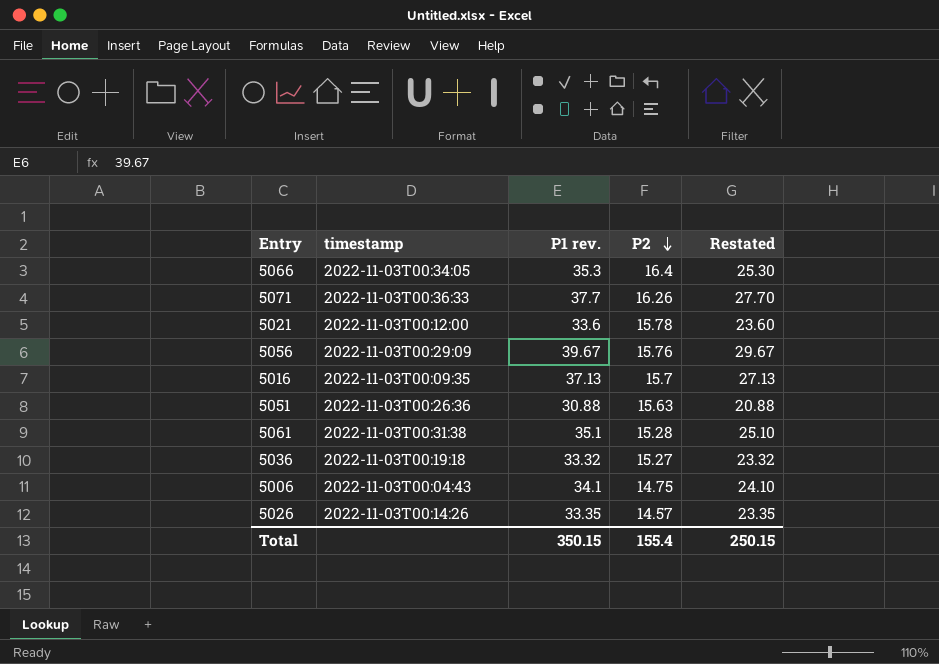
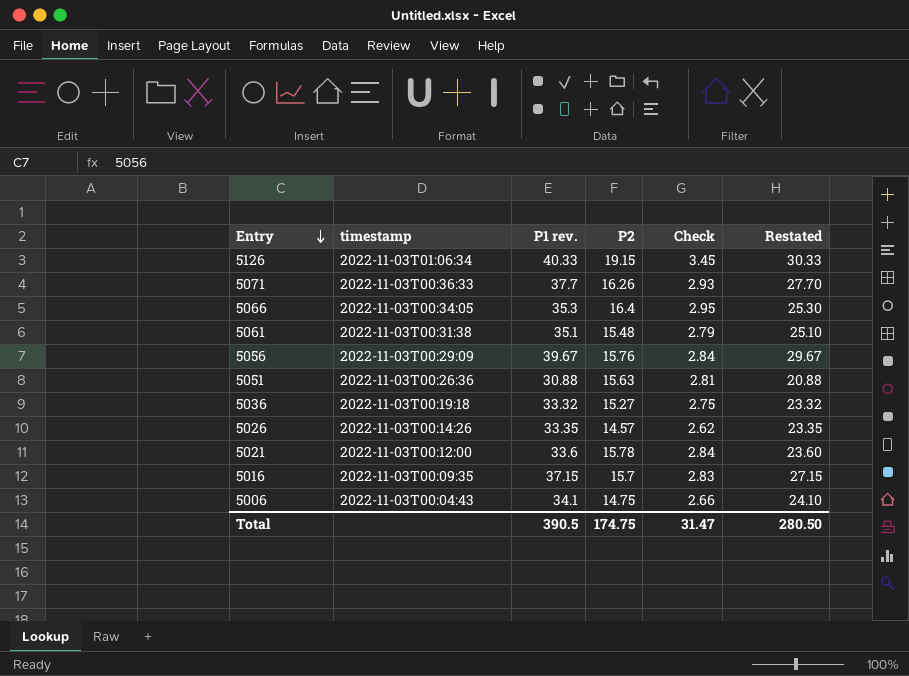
row order: P2 descending -> Entry descending
column Check | formula: none -> [P2] * 0.18
row 5126: none -> 2022-11-03T01:06:34 | 40.33 | 19.15 | 3.45 | 30.33
5061 | P2: 15.28 -> 15.48
5016 | P1 rev.: 37.13 -> 37.15
5016 | Restated: 27.13 -> 27.15
Total | P1 rev.: 350.15 -> 390.5
Total | P2: 155.4 -> 174.75
Total | Restated: 250.15 -> 280.50

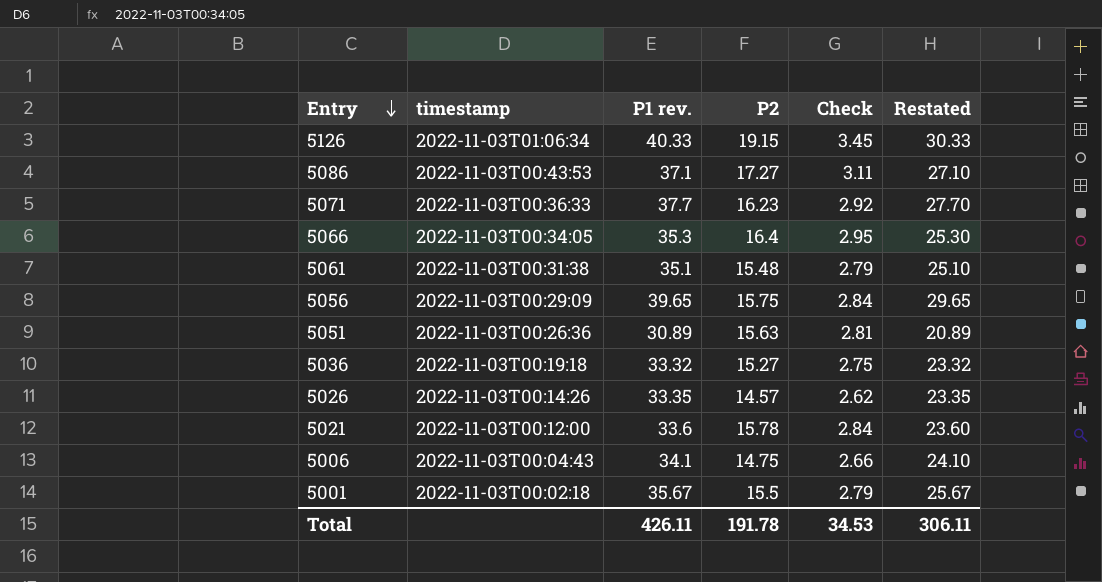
row 5016: 2022-11-03T00:09:35 | 37.15 | 15.7 | 2.83 | 27.15 -> none
row 5086: none -> 2022-11-03T00:43:53 | 37.1 | 17.27 | 3.11 | 27.10
5071 | P2: 16.26 -> 16.23
5071 | Check: 2.93 -> 2.92
5056 | P1 rev.: 39.67 -> 39.65
5056 | P2: 15.76 -> 15.75
5056 | Restated: 29.67 -> 29.65
5051 | P1 rev.: 30.88 -> 30.89
5051 | Restated: 20.88 -> 20.89
row 5001: none -> 2022-11-03T00:02:18 | 35.67 | 15.5 | 2.79 | 25.67
Total | P1 rev.: 390.5 -> 426.11
Total | P2: 174.75 -> 191.78
Total | Check: 31.47 -> 34.53
Total | Restated: 280.50 -> 306.11

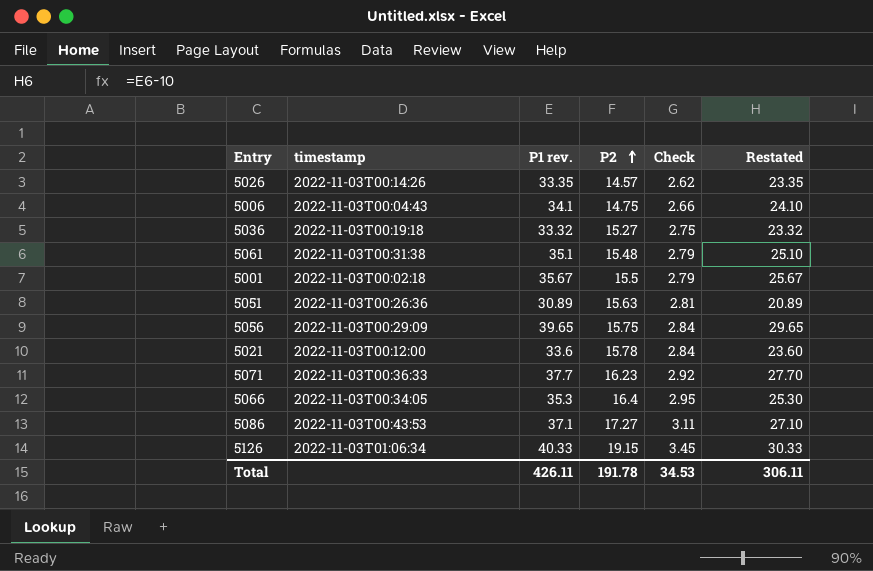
row order: Entry descending -> P2 ascending

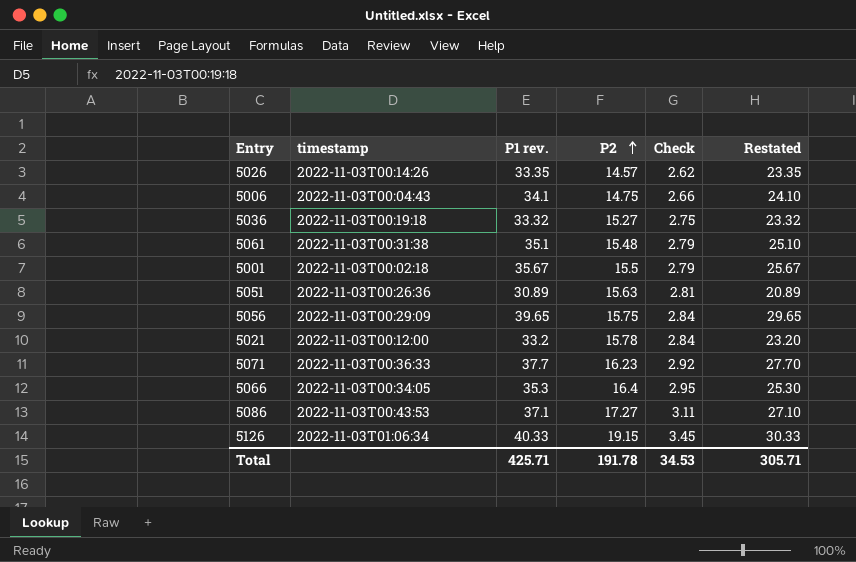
5021 | P1 rev.: 33.6 -> 33.2
5021 | Restated: 23.60 -> 23.20
Total | P1 rev.: 426.11 -> 425.71
Total | Restated: 306.11 -> 305.71

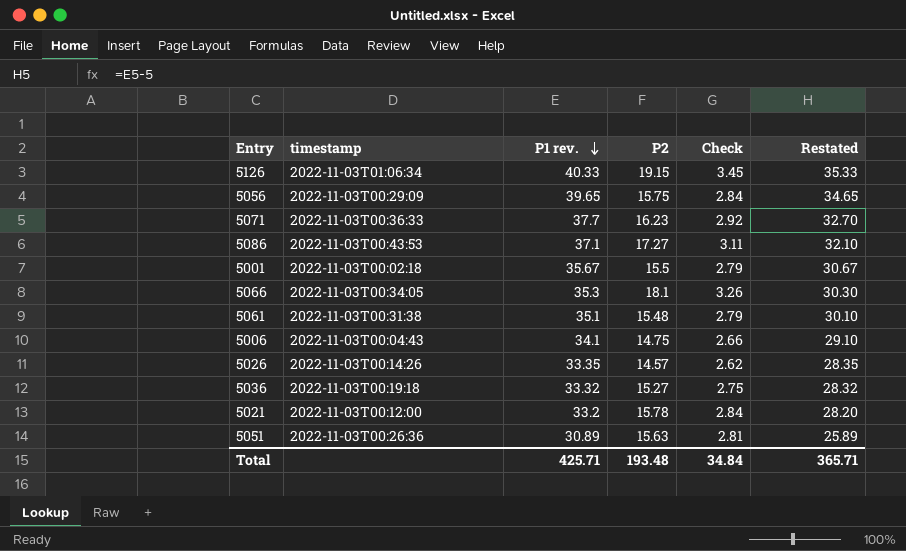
row order: P2 ascending -> P1 rev. descending
column Restated | formula: [P1 rev.] - 10 -> [P1 rev.] - 5
5066 | P2: 16.4 -> 18.1
5066 | Check: 2.95 -> 3.26
Total | P2: 191.78 -> 193.48
Total | Check: 34.53 -> 34.84
Total | Restated: 305.71 -> 365.71

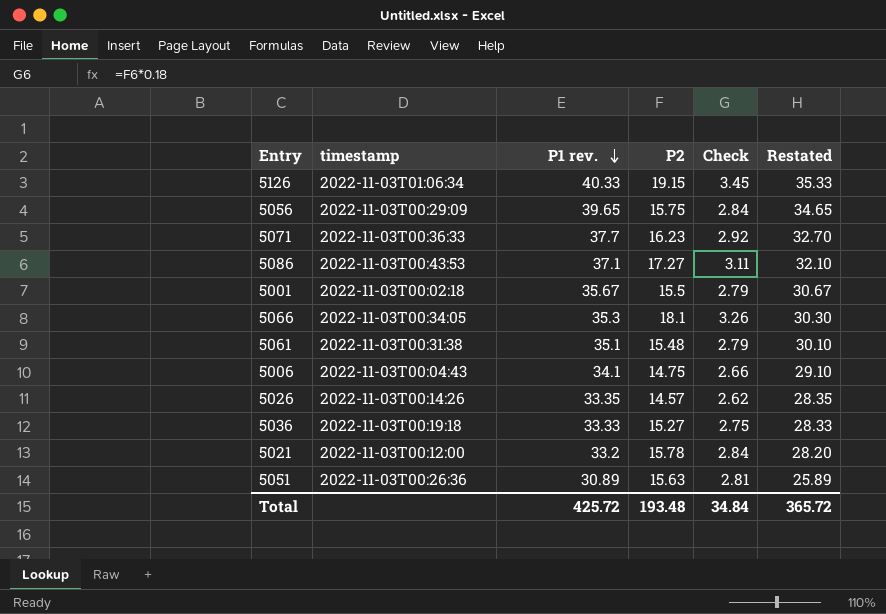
5036 | P1 rev.: 33.32 -> 33.33
5036 | Restated: 28.32 -> 28.33
Total | P1 rev.: 425.71 -> 425.72
Total | Restated: 365.71 -> 365.72

